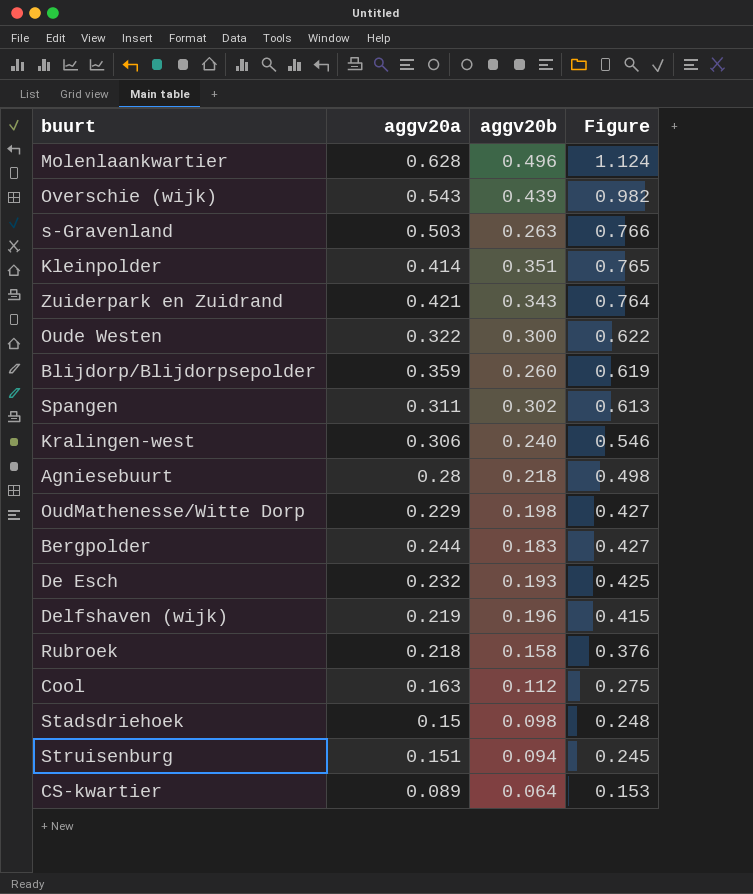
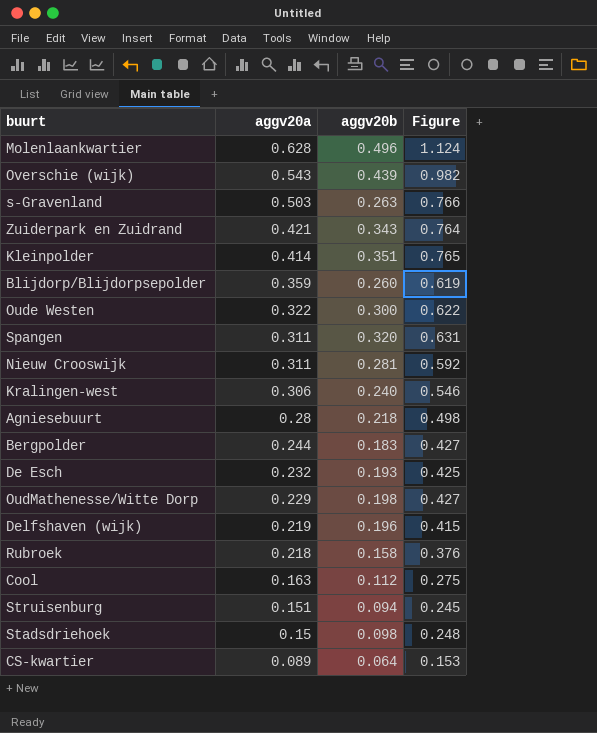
row order: Figure descending -> aggv20a descending
Spangen | aggv20b: 0.302 -> 0.320
Spangen | Figure: 0.613 -> 0.631
row Nieuw Crooswijk: none -> 0.311 | 0.281 | 0.592

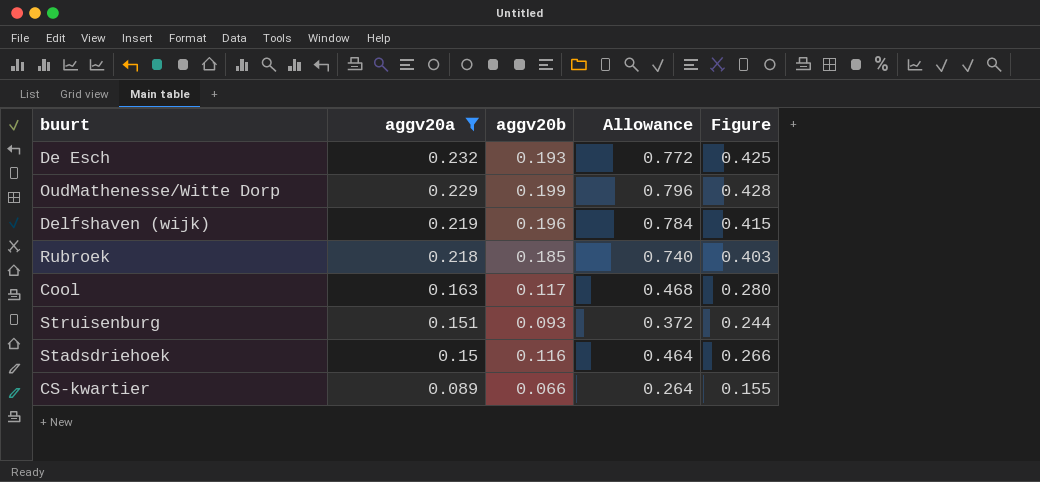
filter: none -> aggv20a <= 0.232
column Allowance | formula: none -> [aggv20b] * 4
OudMathenesse/Witte Dorp | aggv20b: 0.198 -> 0.199
OudMathenesse/Witte Dorp | Figure: 0.427 -> 0.428
Rubroek | aggv20b: 0.158 -> 0.185
Rubroek | Figure: 0.376 -> 0.403
Cool | aggv20b: 0.112 -> 0.117
Cool | Figure: 0.275 -> 0.280
Struisenburg | aggv20b: 0.094 -> 0.093
Struisenburg | Figure: 0.245 -> 0.244
Stadsdriehoek | aggv20b: 0.098 -> 0.116
Stadsdriehoek | Figure: 0.248 -> 0.266
CS-kwartier | aggv20b: 0.064 -> 0.066
CS-kwartier | Figure: 0.153 -> 0.155

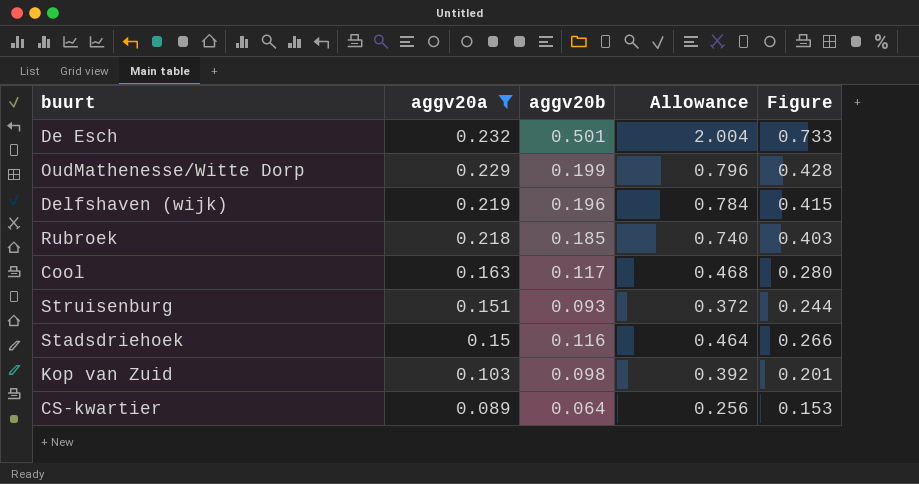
De Esch | aggv20b: 0.193 -> 0.501
De Esch | Allowance: 0.772 -> 2.004
De Esch | Figure: 0.425 -> 0.733
row Kop van Zuid: none -> 0.103 | 0.098 | 0.392 | 0.201
CS-kwartier | aggv20b: 0.066 -> 0.064
CS-kwartier | Allowance: 0.264 -> 0.256
CS-kwartier | Figure: 0.155 -> 0.153

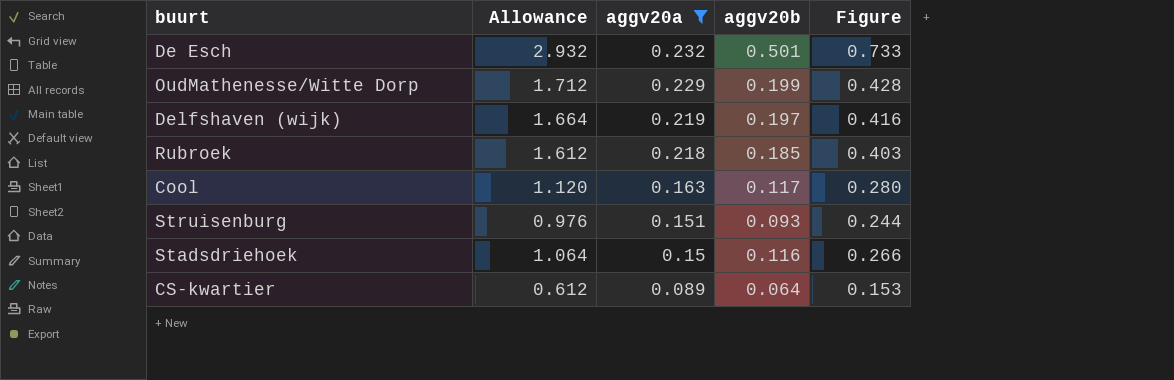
column Allowance | formula: [aggv20b] * 4 -> [Figure] * 4
column Allowance | position: 4 -> 2
row Kop van Zuid: 0.103 | 0.098 | 0.392 | 0.201 -> none
Delfshaven (wijk) | aggv20b: 0.196 -> 0.197
Delfshaven (wijk) | Figure: 0.415 -> 0.416

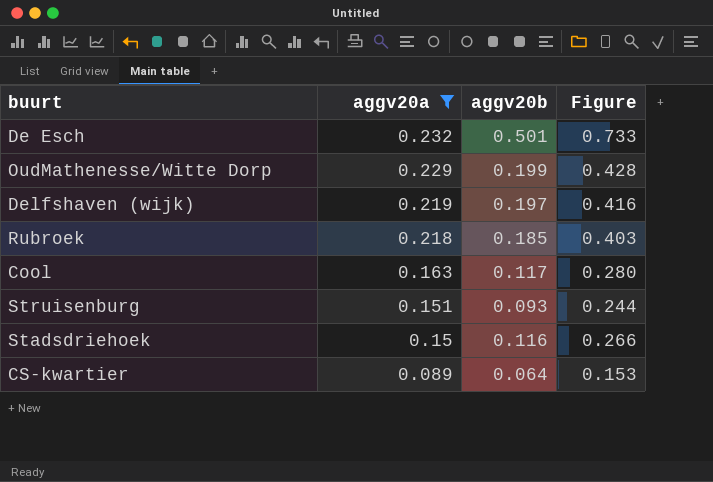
column Allowance | formula: [Figure] * 4 -> none

